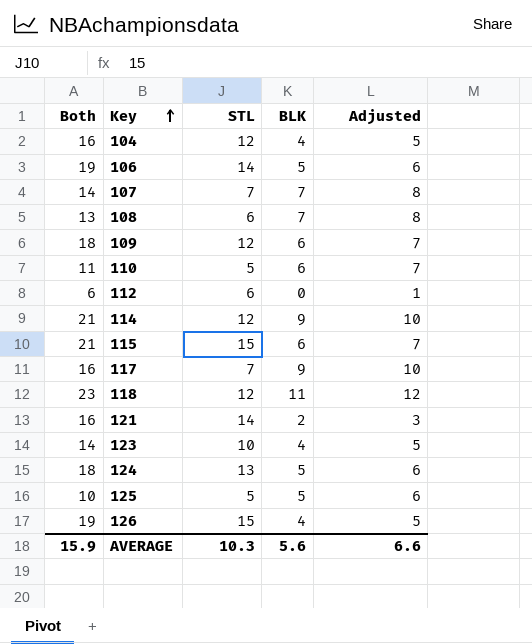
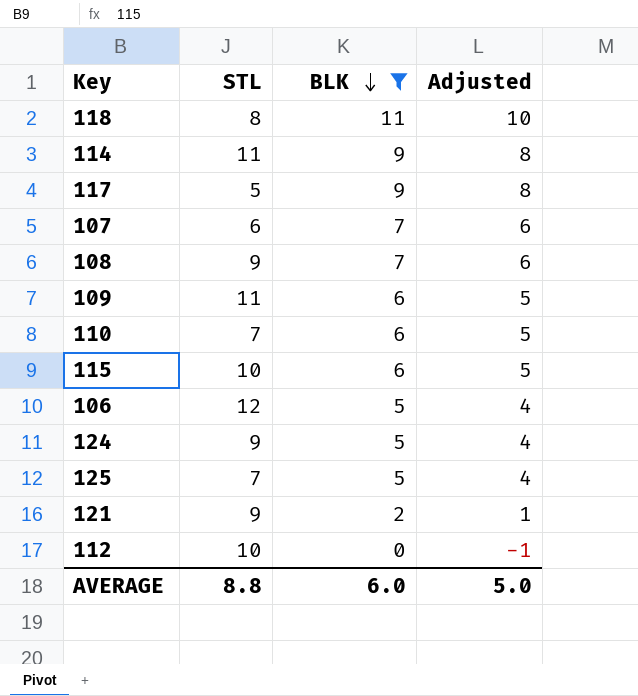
filter: none -> BLK != 4
row order: Key ascending -> BLK descending
column Both | formula: [STL] + [BLK] -> none
column Adjusted | formula: [BLK] + 1 -> [BLK] - 1
118 | STL: 12 -> 8
114 | STL: 12 -> 11
117 | STL: 7 -> 5
107 | STL: 7 -> 6
108 | STL: 6 -> 9
109 | STL: 12 -> 11
110 | STL: 5 -> 7
115 | STL: 15 -> 10
106 | STL: 14 -> 12
124 | STL: 13 -> 9
125 | STL: 5 -> 7
121 | STL: 14 -> 9
112 | STL: 6 -> 10
AVERAGE | STL: 10.3 -> 8.8
AVERAGE | BLK: 5.6 -> 6.0
AVERAGE | Adjusted: 6.6 -> 5.0

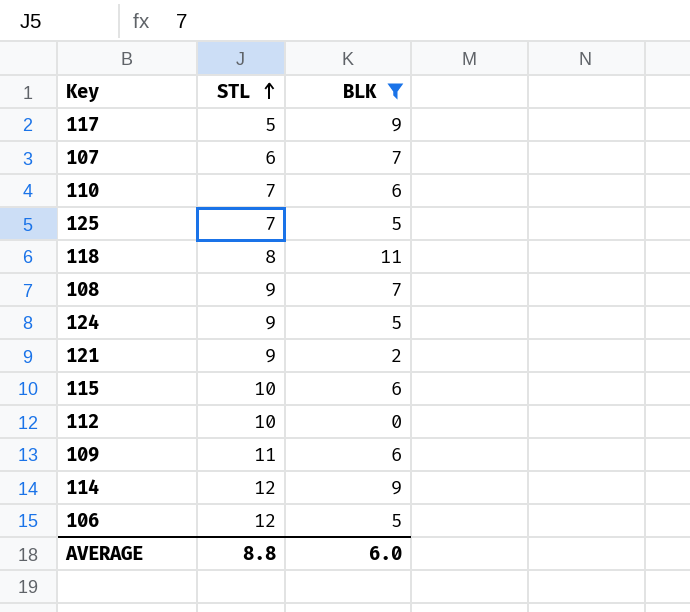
row order: BLK descending -> STL ascending
column Adjusted | formula: [BLK] - 1 -> none
114 | STL: 11 -> 12

